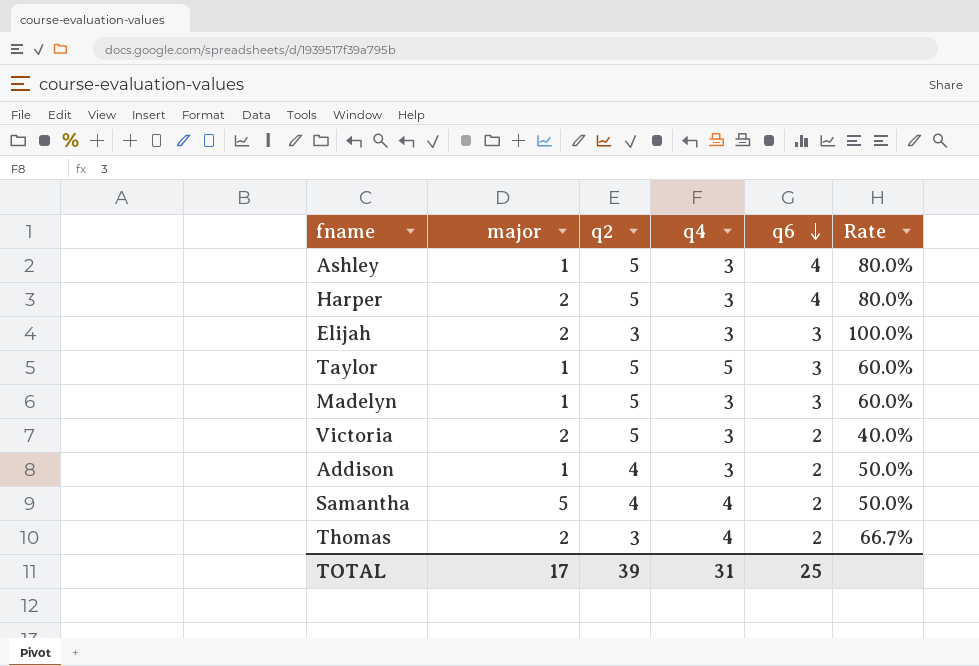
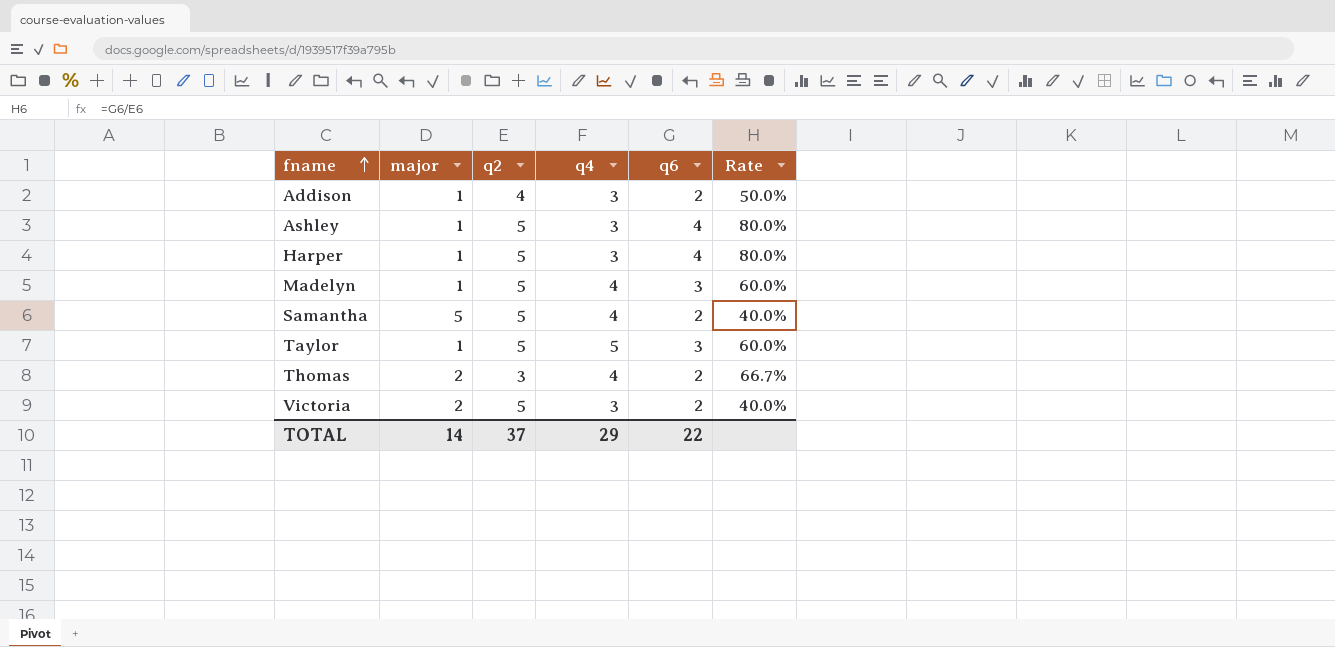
row order: q6 descending -> fname ascending
row Elijah: 2 | 3 | 3 | 3 | 100.0% -> none
Harper | major: 2 -> 1
Madelyn | q4: 3 -> 4
Samantha | q2: 4 -> 5
Samantha | Rate: 50.0% -> 40.0%
TOTAL | major: 17 -> 14
TOTAL | q2: 39 -> 37
TOTAL | q4: 31 -> 29
TOTAL | q6: 25 -> 22

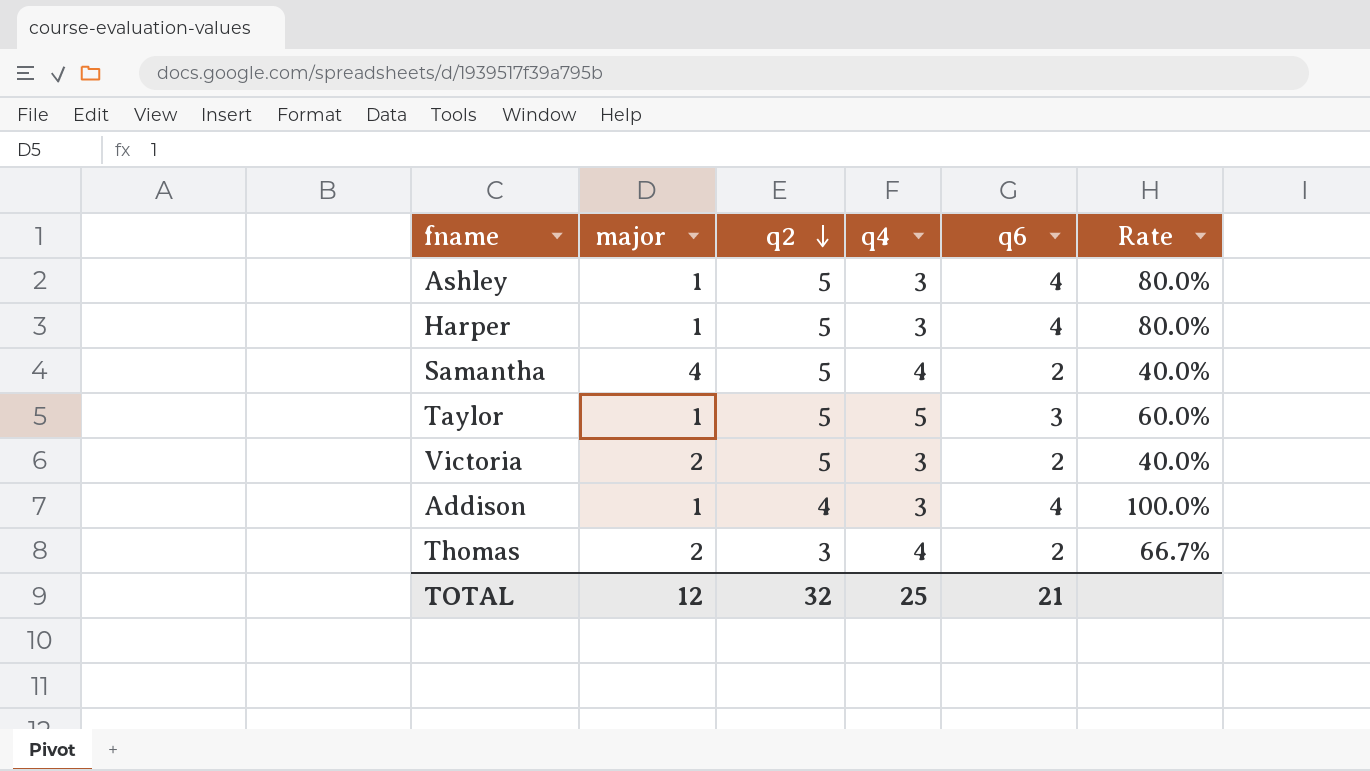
row order: fname ascending -> q2 descending
row Madelyn: 1 | 5 | 4 | 3 | 60.0% -> none
Samantha | major: 5 -> 4
Addison | q6: 2 -> 4
Addison | Rate: 50.0% -> 100.0%
TOTAL | major: 14 -> 12
TOTAL | q2: 37 -> 32
TOTAL | q4: 29 -> 25
TOTAL | q6: 22 -> 21

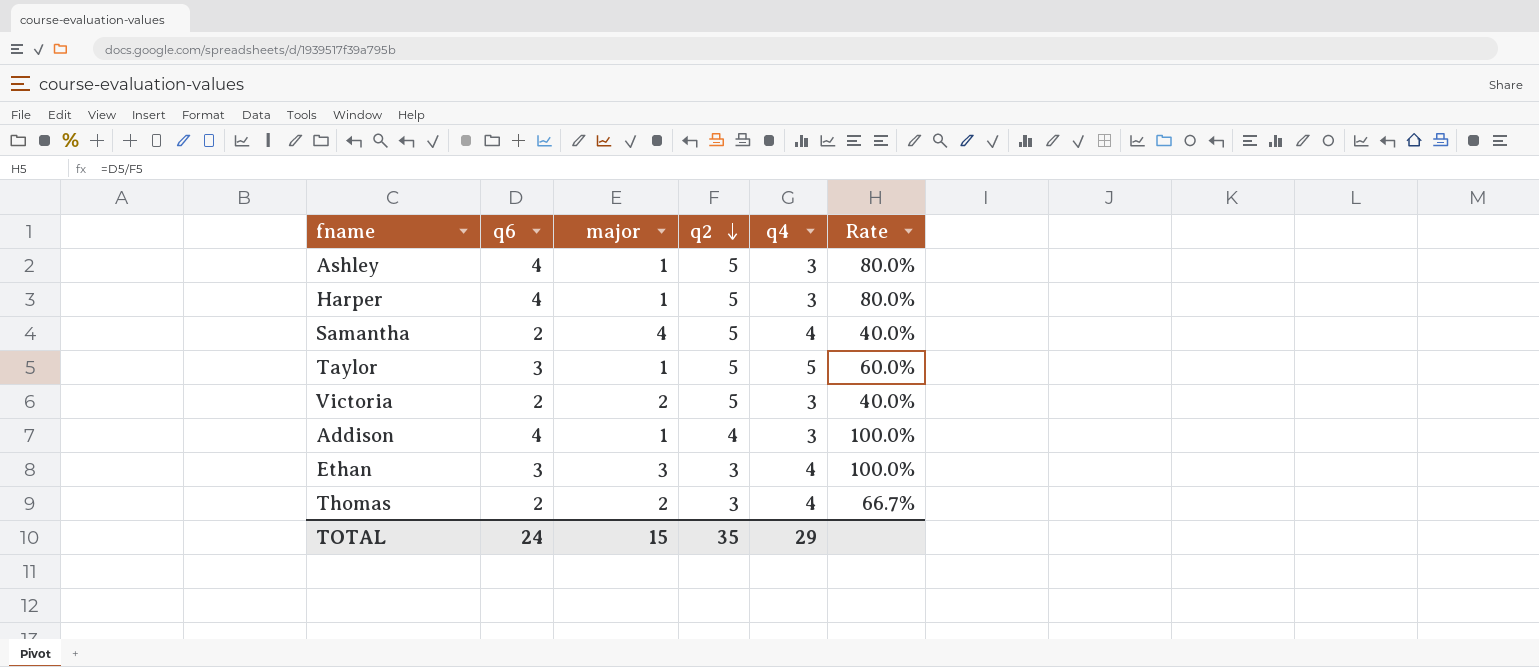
column q6 | position: 5 -> 2
row Ethan: none -> 3 | 3 | 3 | 4 | 100.0%
TOTAL | q6: 21 -> 24
TOTAL | major: 12 -> 15
TOTAL | q2: 32 -> 35
TOTAL | q4: 25 -> 29

